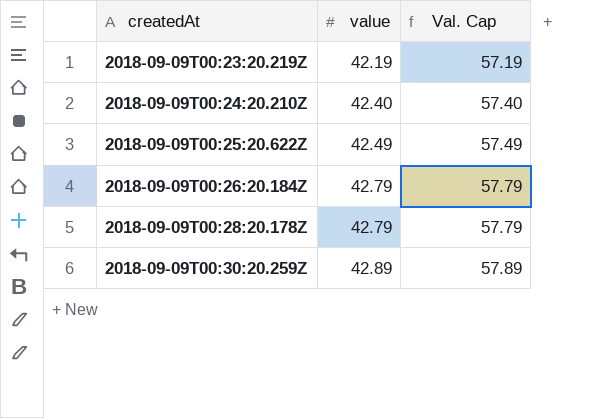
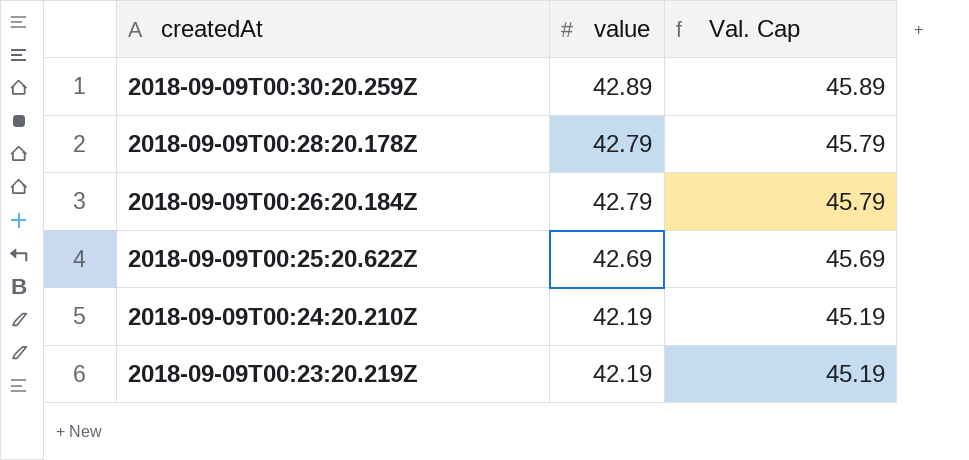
row order: createdAt ascending -> createdAt descending
column Val. Cap | formula: [value] + 15 -> [value] + 3
2018-09-09T00:25:20.622Z | value: 42.49 -> 42.69
2018-09-09T00:24:20.210Z | value: 42.40 -> 42.19

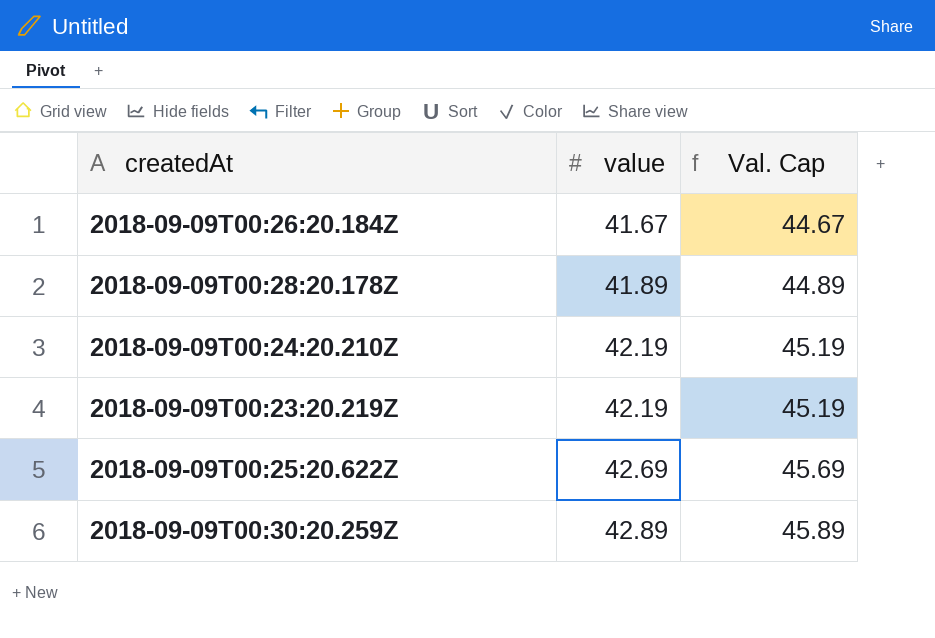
row order: createdAt descending -> value ascending
2018-09-09T00:26:20.184Z | value: 42.79 -> 41.67
2018-09-09T00:26:20.184Z | Val. Cap: 45.79 -> 44.67
2018-09-09T00:28:20.178Z | value: 42.79 -> 41.89
2018-09-09T00:28:20.178Z | Val. Cap: 45.79 -> 44.89

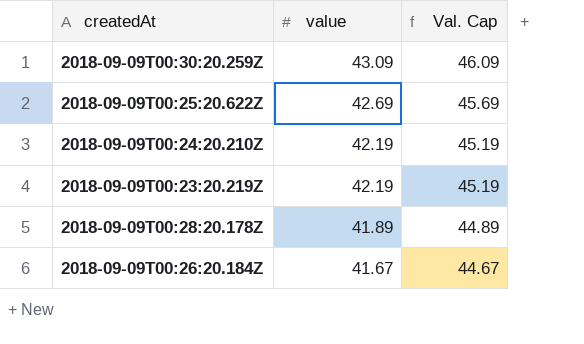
row order: value ascending -> value descending
2018-09-09T00:30:20.259Z | value: 42.89 -> 43.09
2018-09-09T00:30:20.259Z | Val. Cap: 45.89 -> 46.09

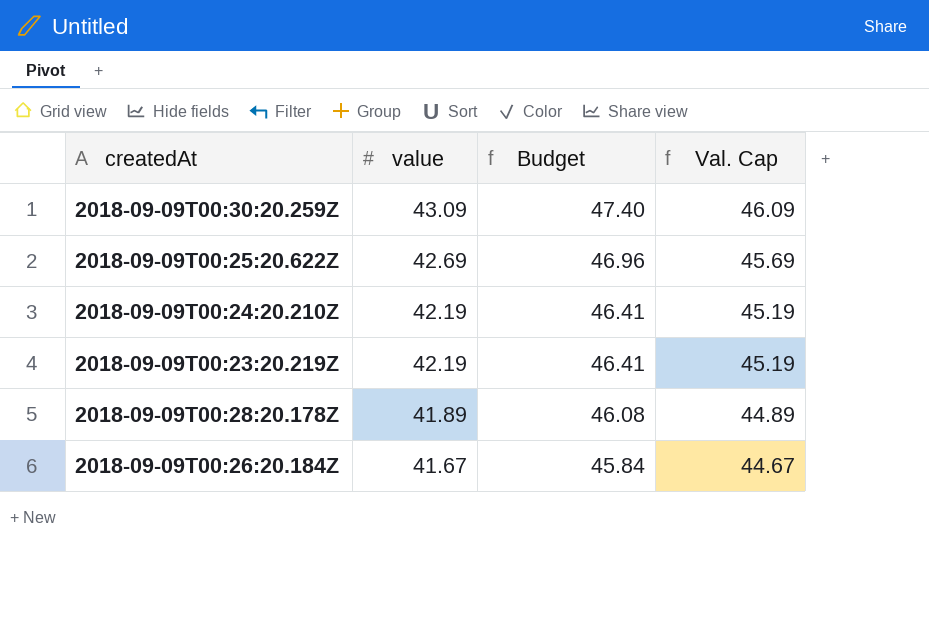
column Budget | formula: none -> [value] * 1.1

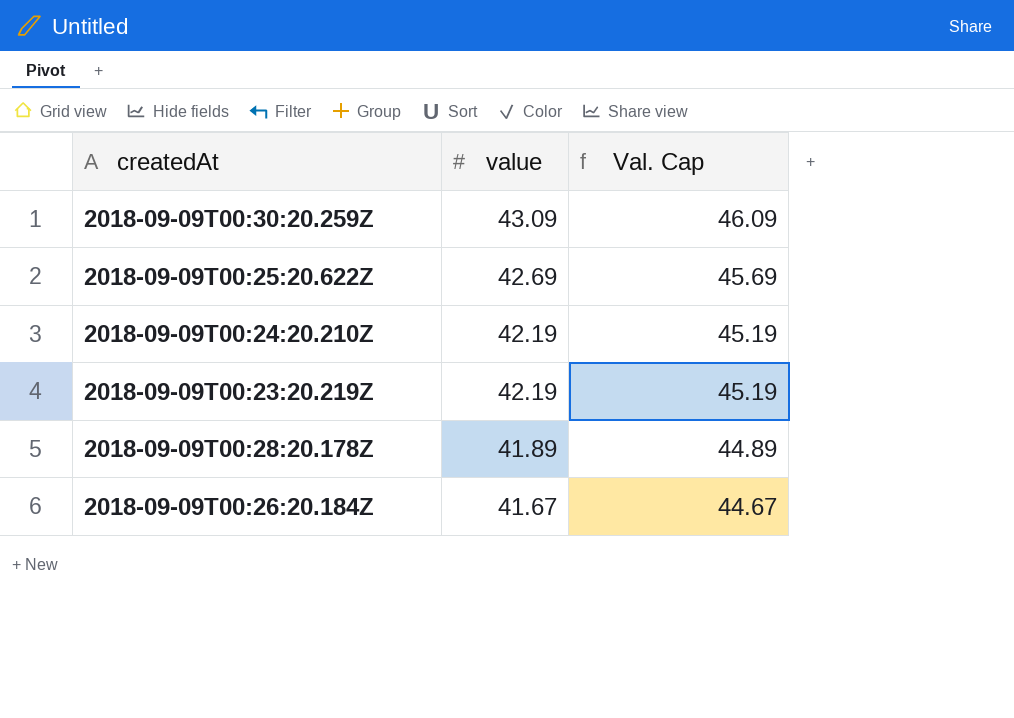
column Budget | formula: [value] * 1.1 -> none

